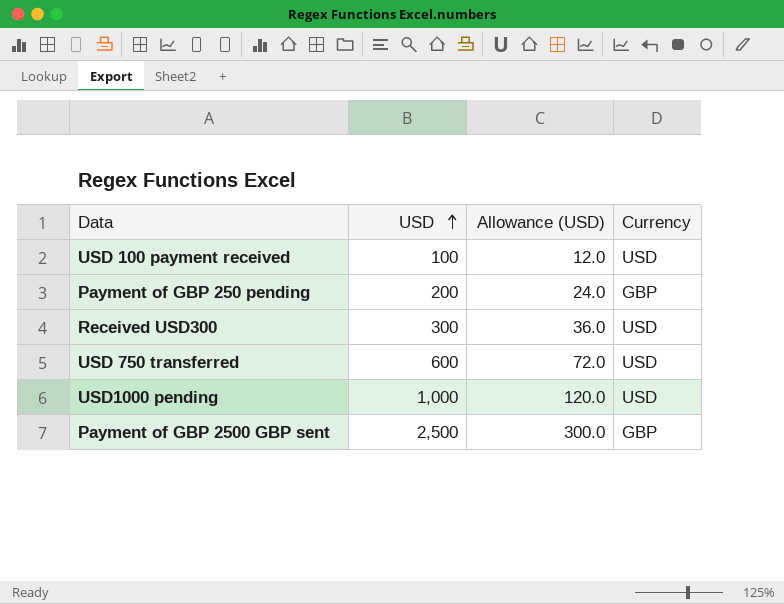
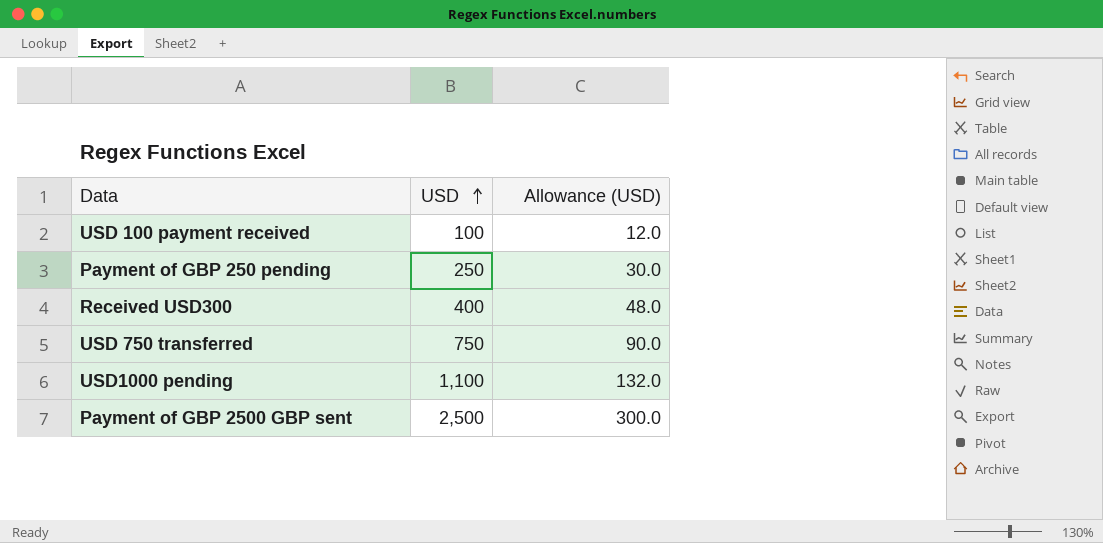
column Currency | position: 4 -> none
Payment of GBP 250 pending | USD: 200 -> 250
Payment of GBP 250 pending | Allowance (USD): 24.0 -> 30.0
Received USD300 | USD: 300 -> 400
Received USD300 | Allowance (USD): 36.0 -> 48.0
USD 750 transferred | USD: 600 -> 750
USD 750 transferred | Allowance (USD): 72.0 -> 90.0
USD1000 pending | USD: 1,000 -> 1,100
USD1000 pending | Allowance (USD): 120.0 -> 132.0

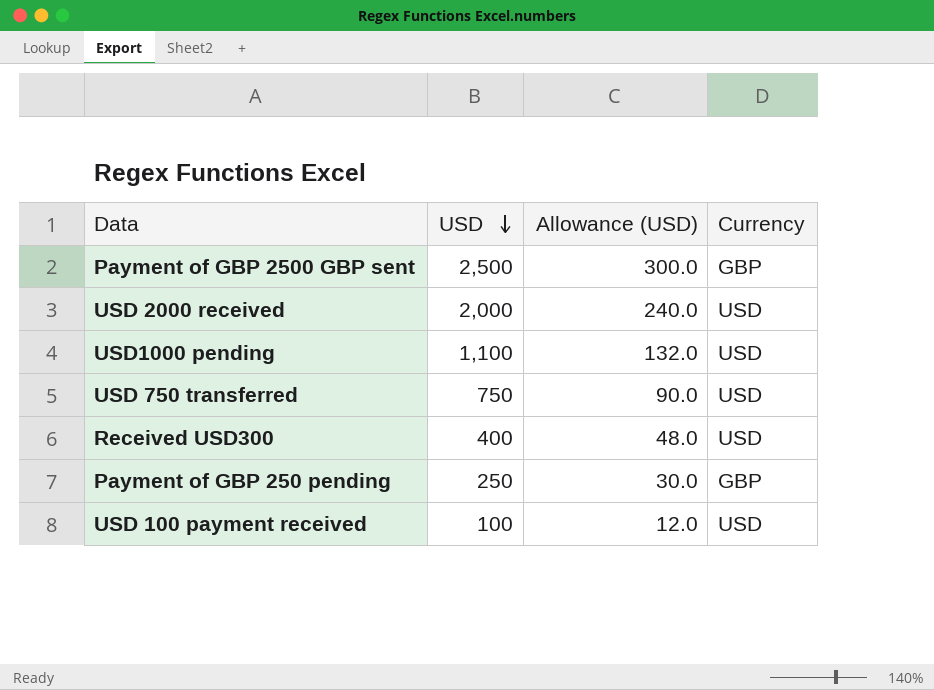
row order: USD ascending -> USD descending
column Currency | position: none -> 4
row USD 2000 received: none -> 2,000 | 240.0 | USD

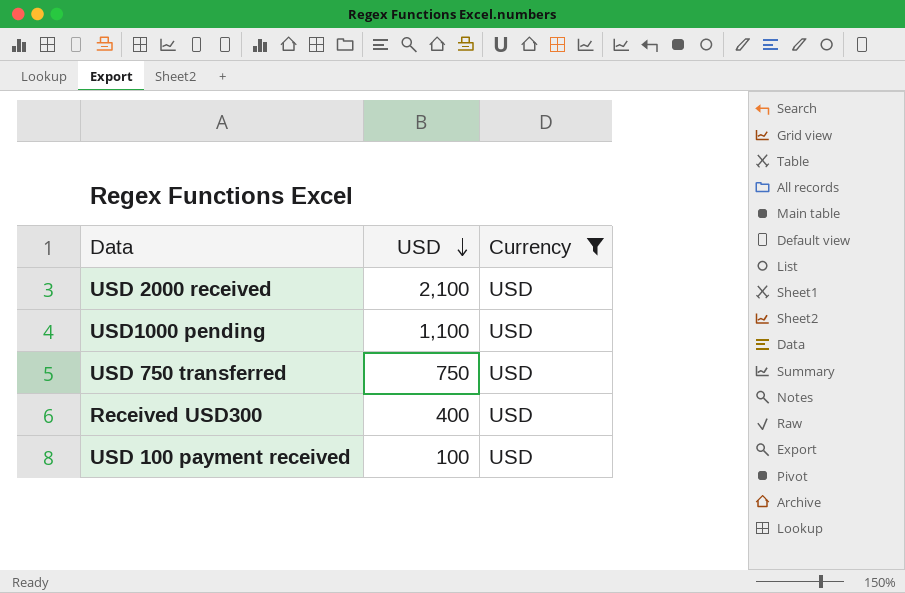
filter: none -> Currency = USD
column Allowance (USD) | formula: [USD] * 0.12 -> none
USD 2000 received | USD: 2,000 -> 2,100

